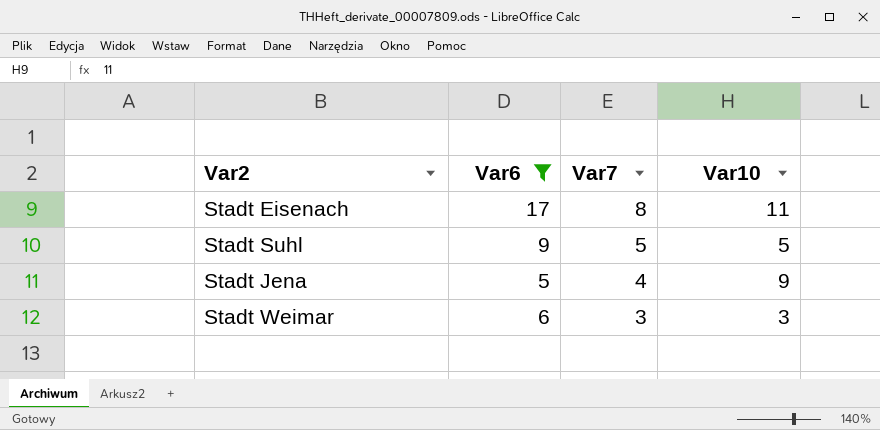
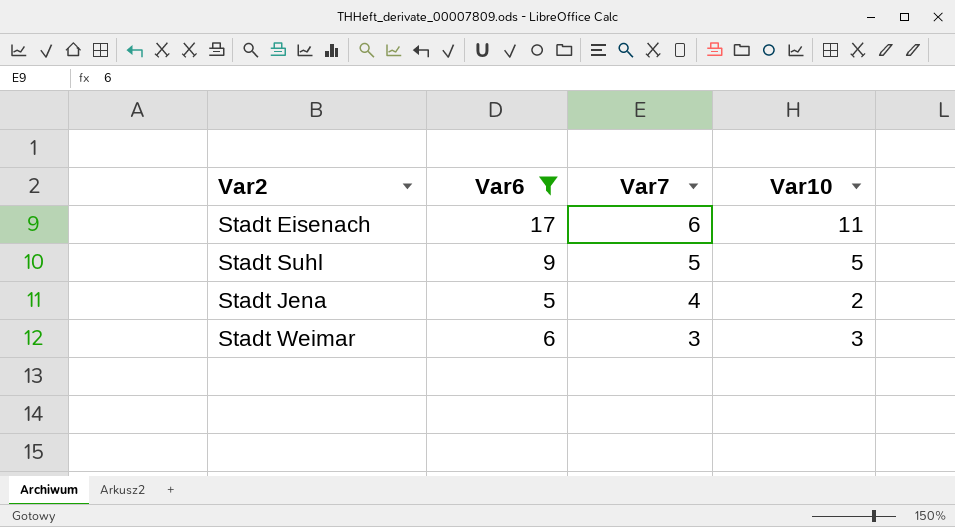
Stadt Eisenach | Var7: 8 -> 6
Stadt Jena | Var10: 9 -> 2

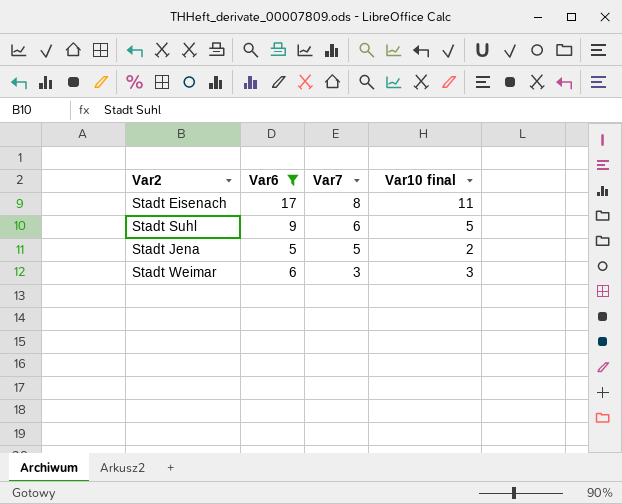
column name: Var10 -> Var10 final
Stadt Eisenach | Var7: 6 -> 8
Stadt Suhl | Var7: 5 -> 6
Stadt Jena | Var7: 4 -> 5

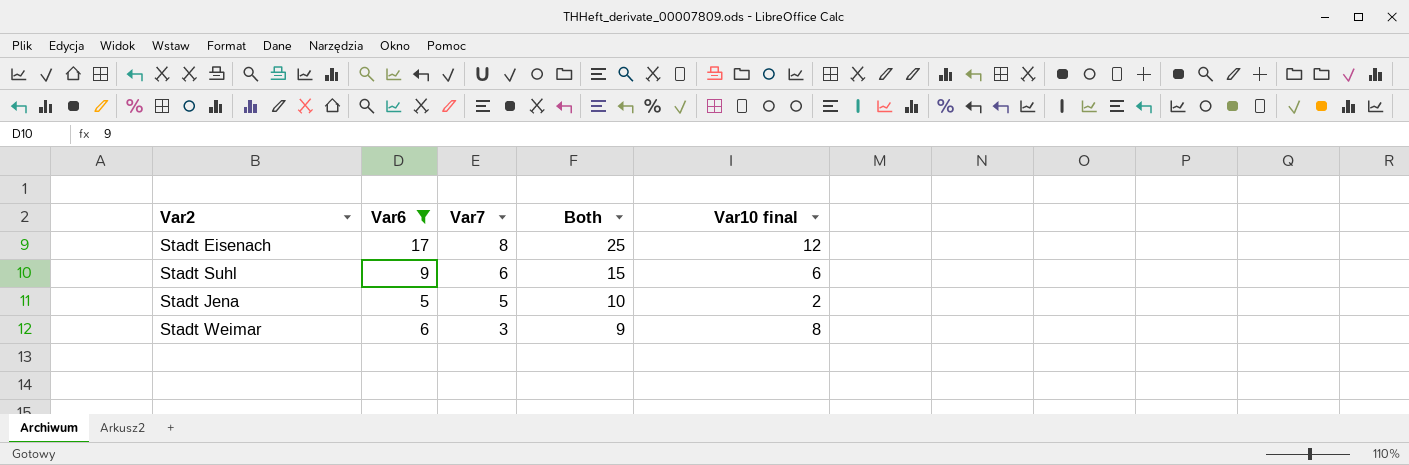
column Both | formula: none -> [Var6] + [Var7]
Stadt Eisenach | Var10 final: 11 -> 12
Stadt Suhl | Var10 final: 5 -> 6
Stadt Weimar | Var10 final: 3 -> 8

